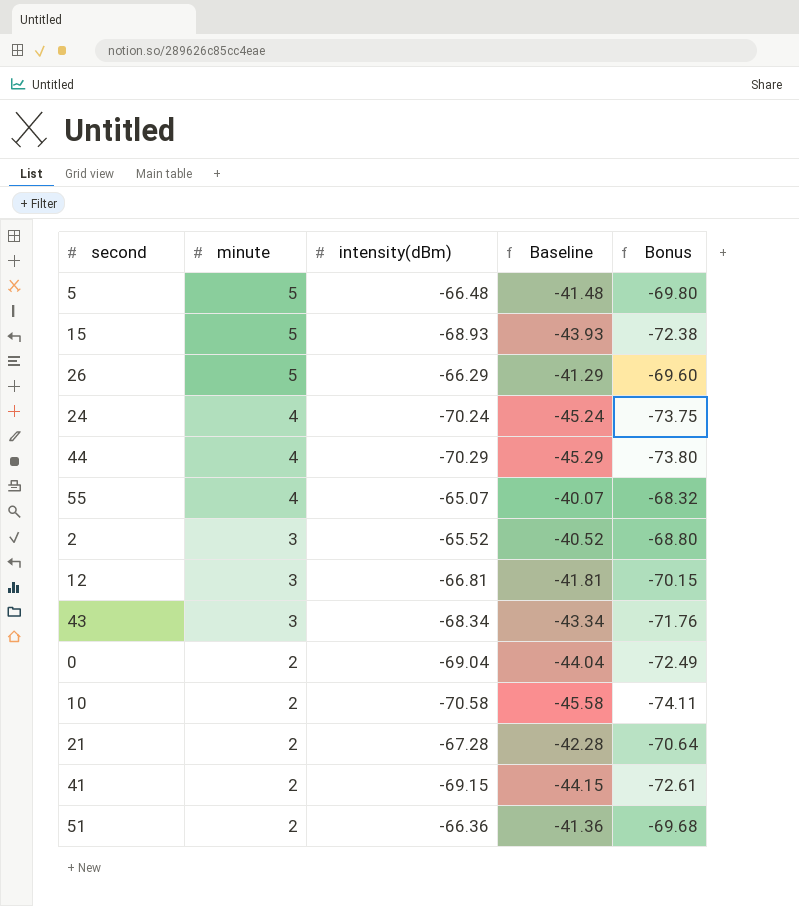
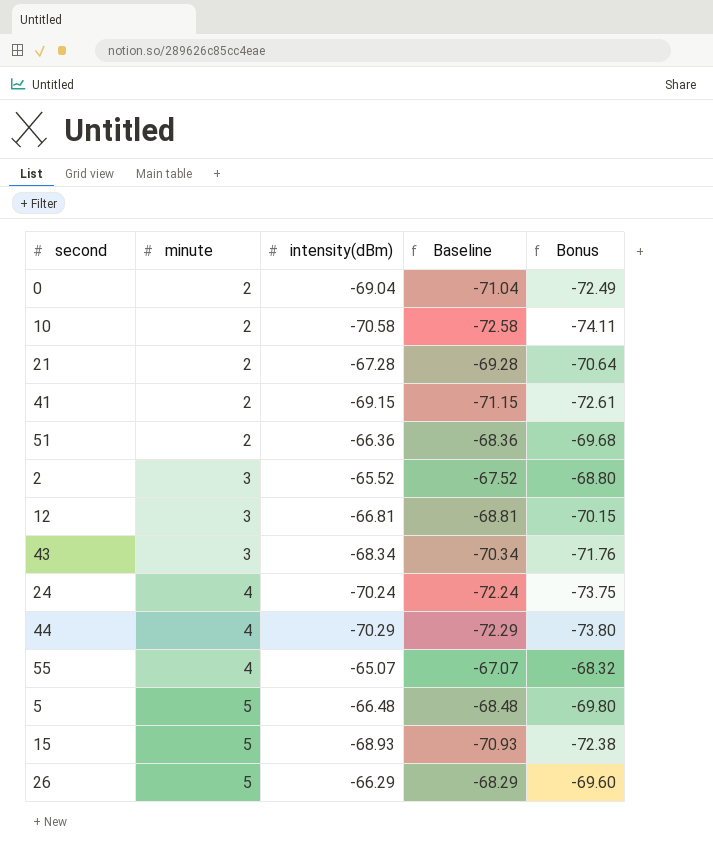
row order: minute descending -> minute ascending
column Baseline | formula: [intensity(dBm)] + 25 -> [intensity(dBm)] - 2

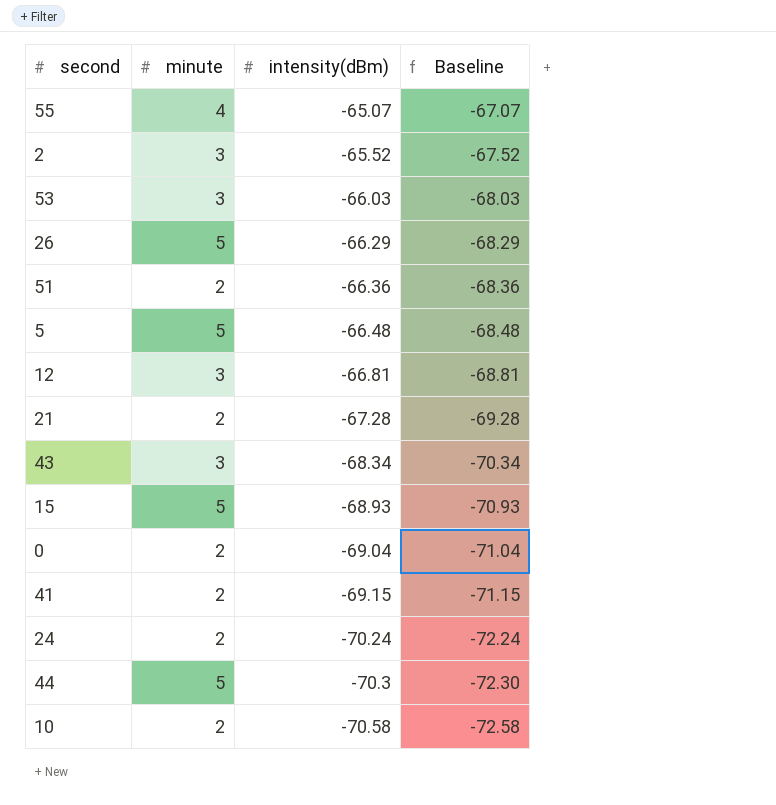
row order: minute ascending -> intensity(dBm) descending
column Bonus | formula: [intensity(dBm)] * 1.05 -> none
row 53: none -> 3 | -66.03 | -68.03
24 | minute: 4 -> 2
44 | minute: 4 -> 5
44 | intensity(dBm): -70.29 -> -70.3
44 | Baseline: -72.29 -> -72.30

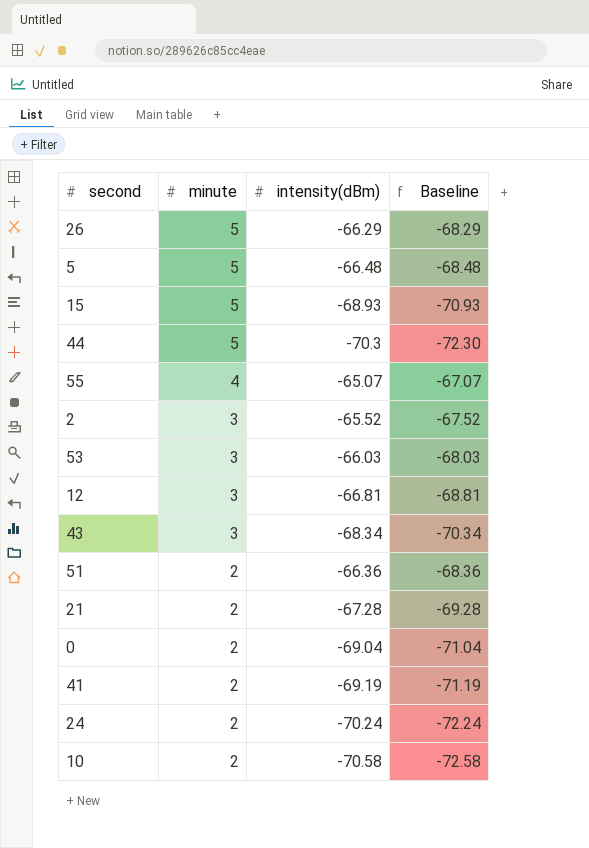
row order: intensity(dBm) descending -> minute descending
41 | intensity(dBm): -69.15 -> -69.19
41 | Baseline: -71.15 -> -71.19

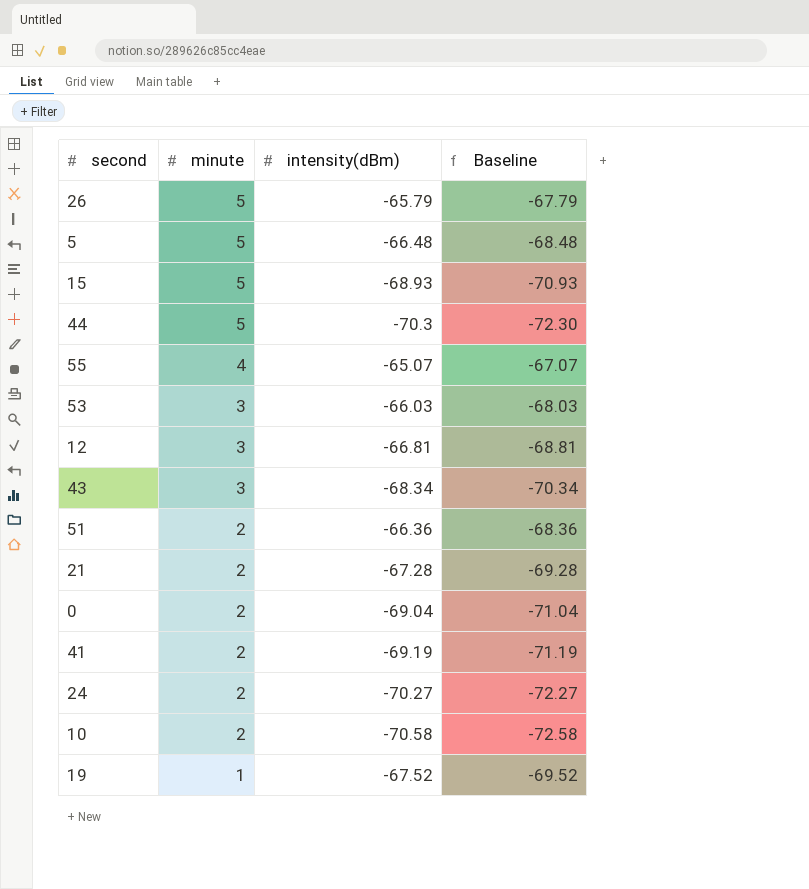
row 2: 3 | -65.52 | -67.52 -> none
26 | intensity(dBm): -66.29 -> -65.79
26 | Baseline: -68.29 -> -67.79
24 | intensity(dBm): -70.24 -> -70.27
24 | Baseline: -72.24 -> -72.27
row 19: none -> 1 | -67.52 | -69.52

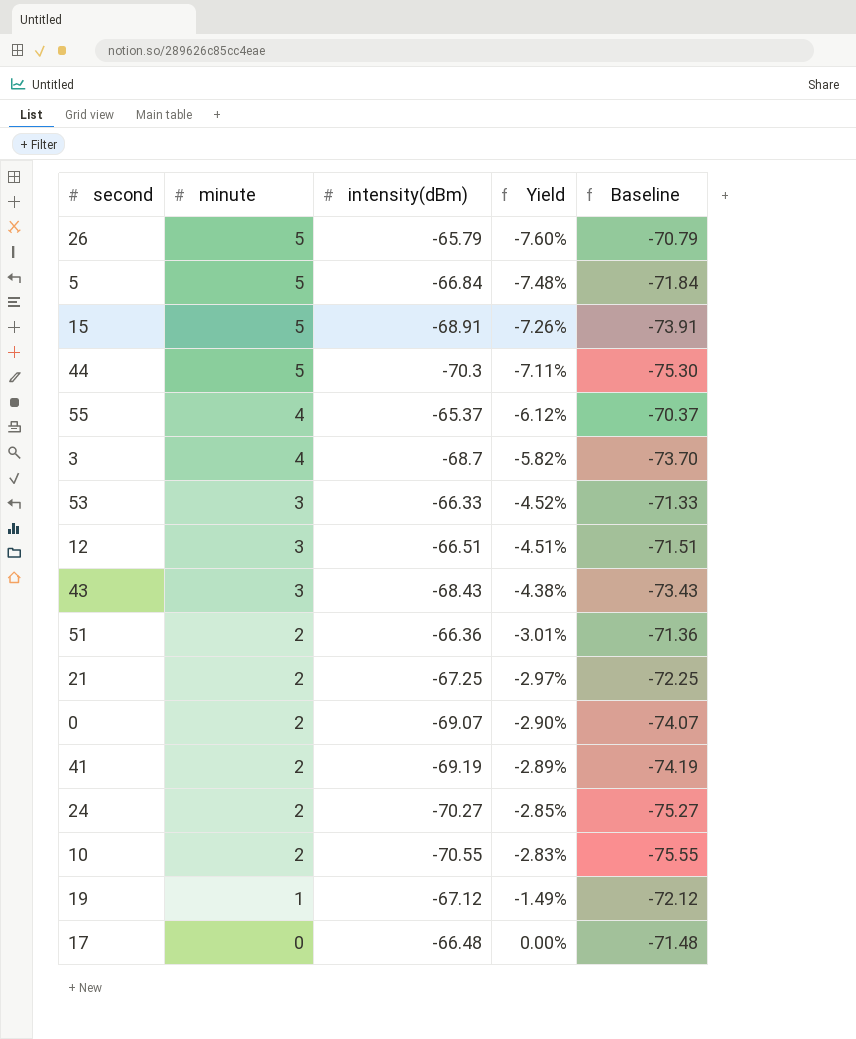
column Yield | formula: none -> [minute] / [intensity(dBm)]
column Baseline | formula: [intensity(dBm)] - 2 -> [intensity(dBm)] - 5
5 | intensity(dBm): -66.48 -> -66.84
15 | intensity(dBm): -68.93 -> -68.91
55 | intensity(dBm): -65.07 -> -65.37
row 3: none -> 4 | -68.7 | -5.82% | -73.70
53 | intensity(dBm): -66.03 -> -66.33
12 | intensity(dBm): -66.81 -> -66.51
43 | intensity(dBm): -68.34 -> -68.43
21 | intensity(dBm): -67.28 -> -67.25
0 | intensity(dBm): -69.04 -> -69.07
10 | intensity(dBm): -70.58 -> -70.55
19 | intensity(dBm): -67.52 -> -67.12
row 17: none -> 0 | -66.48 | 0.00% | -71.48

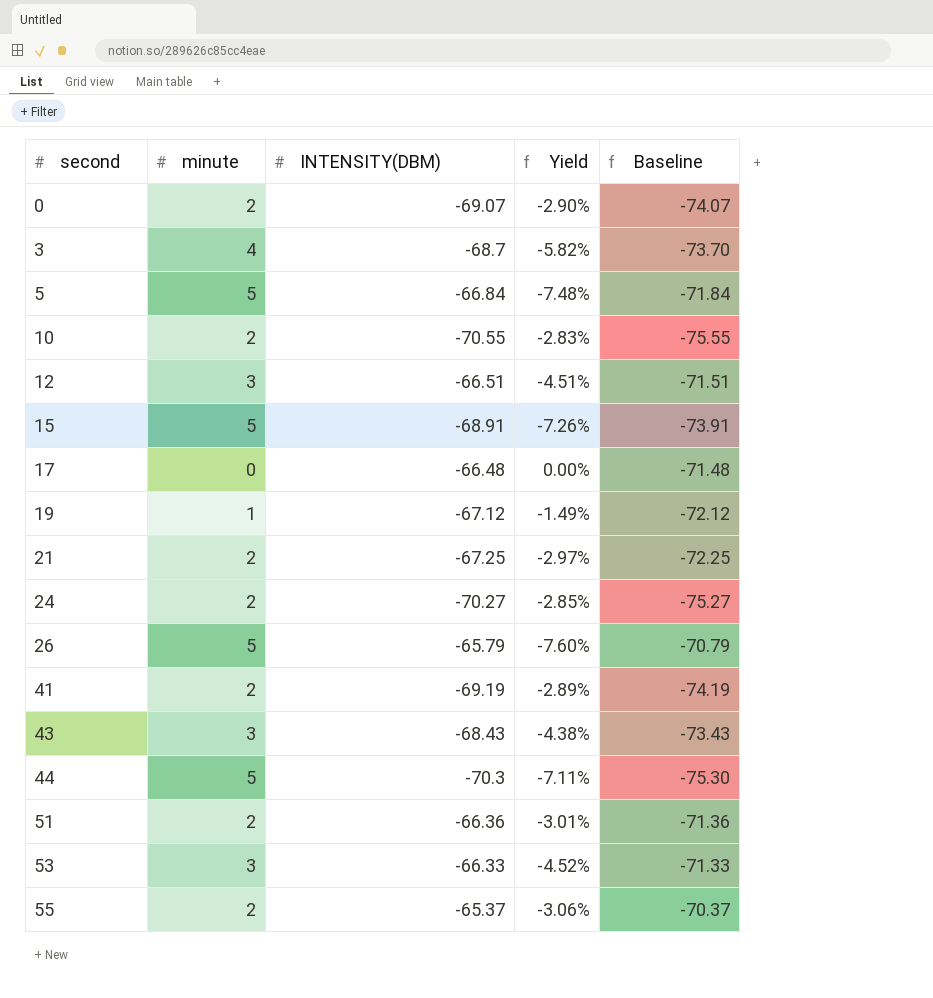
row order: minute descending -> second ascending
column name: intensity(dBm) -> INTENSITY(DBM)
55 | minute: 4 -> 2
55 | Yield: -6.12% -> -3.06%

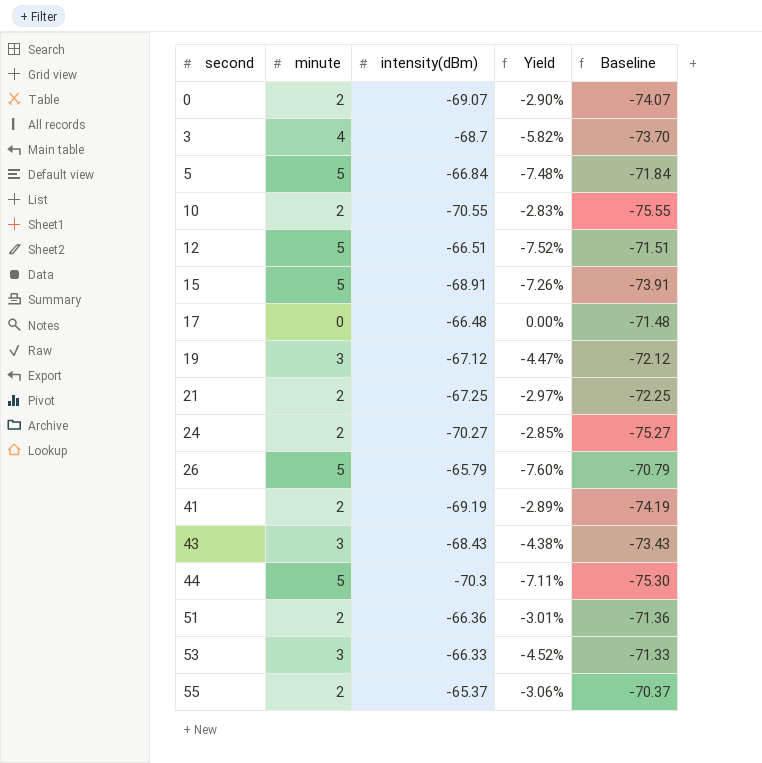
column name: INTENSITY(DBM) -> intensity(dBm)
12 | minute: 3 -> 5
12 | Yield: -4.51% -> -7.52%
19 | minute: 1 -> 3
19 | Yield: -1.49% -> -4.47%

